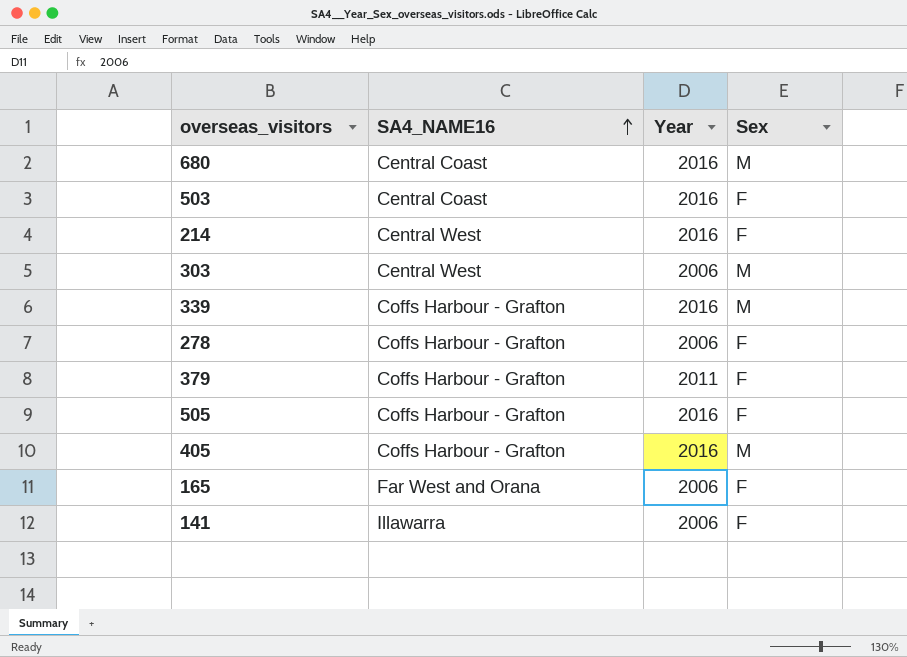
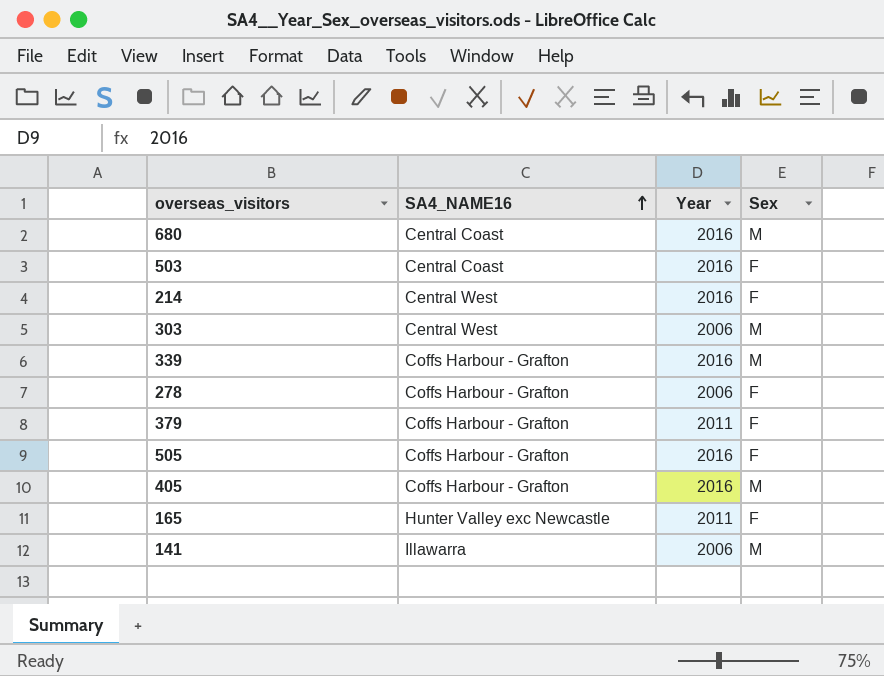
165 | SA4_NAME16: Far West and Orana -> Hunter Valley exc Newcastle
165 | Year: 2006 -> 2011
141 | Sex: F -> M

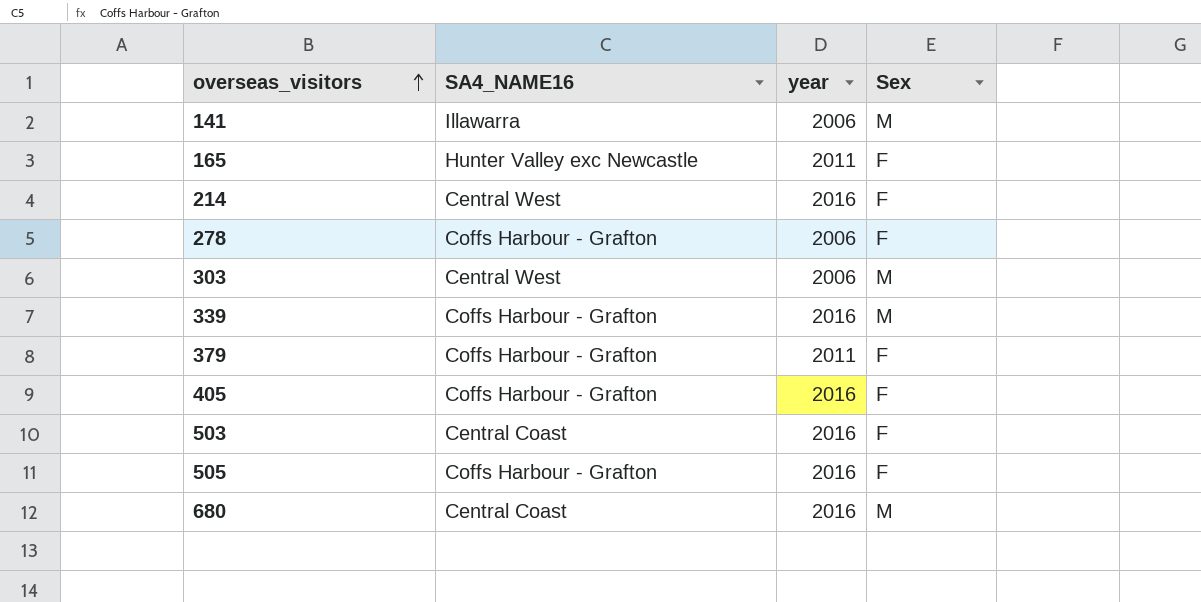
row order: SA4_NAME16 ascending -> overseas_visitors ascending
column name: Year -> year
405 | Sex: M -> F

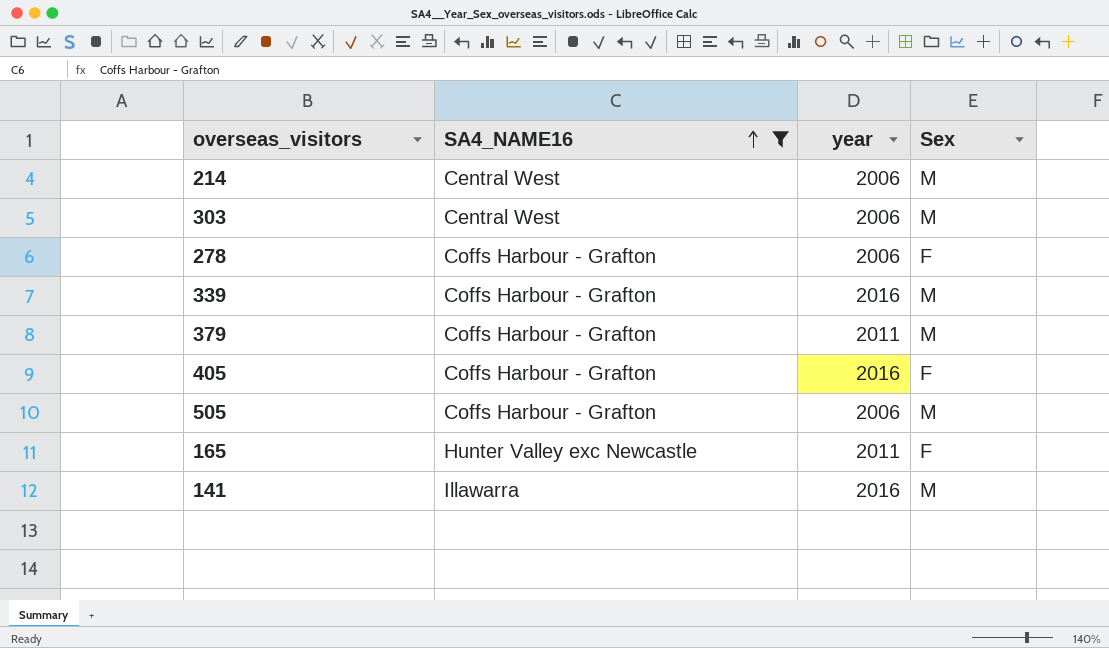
filter: none -> SA4_NAME16 != Central Coast
row order: overseas_visitors ascending -> SA4_NAME16 ascending
214 | year: 2016 -> 2006
214 | Sex: F -> M
379 | Sex: F -> M
505 | year: 2016 -> 2006
505 | Sex: F -> M
141 | year: 2006 -> 2016

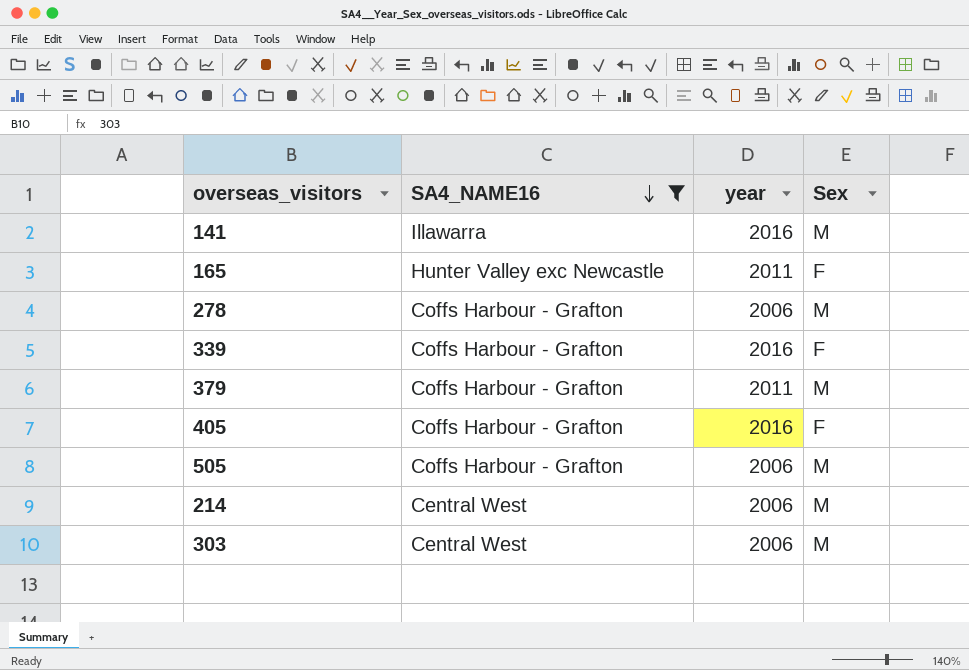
row order: SA4_NAME16 ascending -> SA4_NAME16 descending
278 | Sex: F -> M
339 | Sex: M -> F

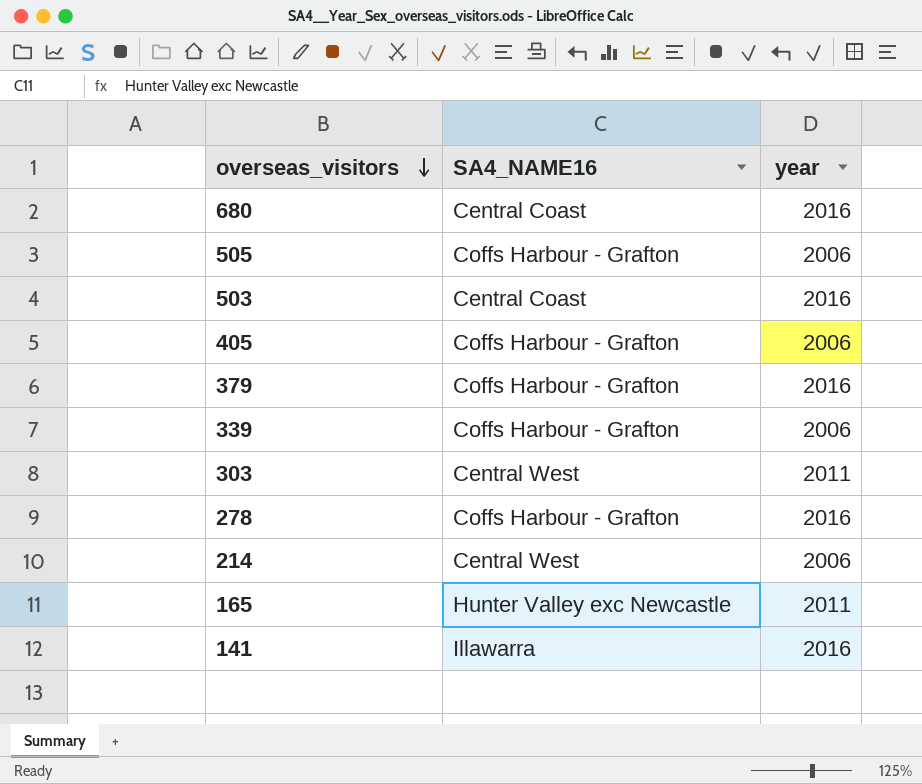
filter: SA4_NAME16 != Central Coast -> none
row order: SA4_NAME16 descending -> overseas_visitors descending
column Sex | position: 4 -> none
405 | year: 2016 -> 2006
379 | year: 2011 -> 2016
339 | year: 2016 -> 2006
303 | year: 2006 -> 2011
278 | year: 2006 -> 2016

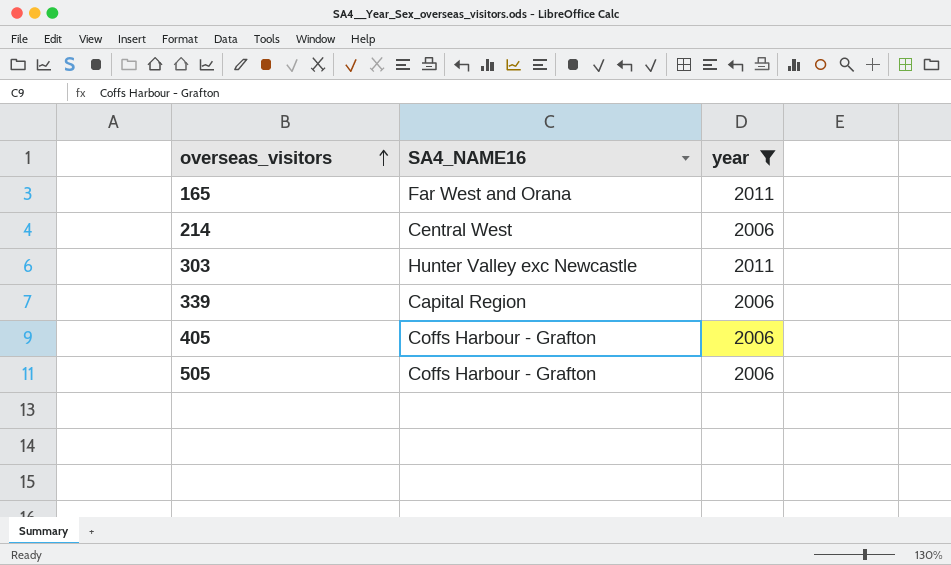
filter: none -> year != 2016
row order: overseas_visitors descending -> overseas_visitors ascending
165 | SA4_NAME16: Hunter Valley exc Newcastle -> Far West and Orana
303 | SA4_NAME16: Central West -> Hunter Valley exc Newcastle
339 | SA4_NAME16: Coffs Harbour - Grafton -> Capital Region

